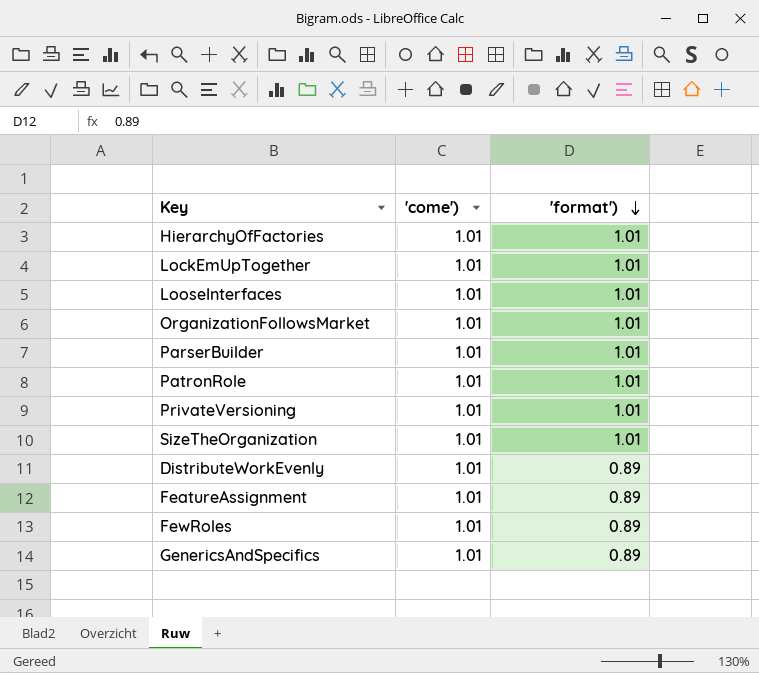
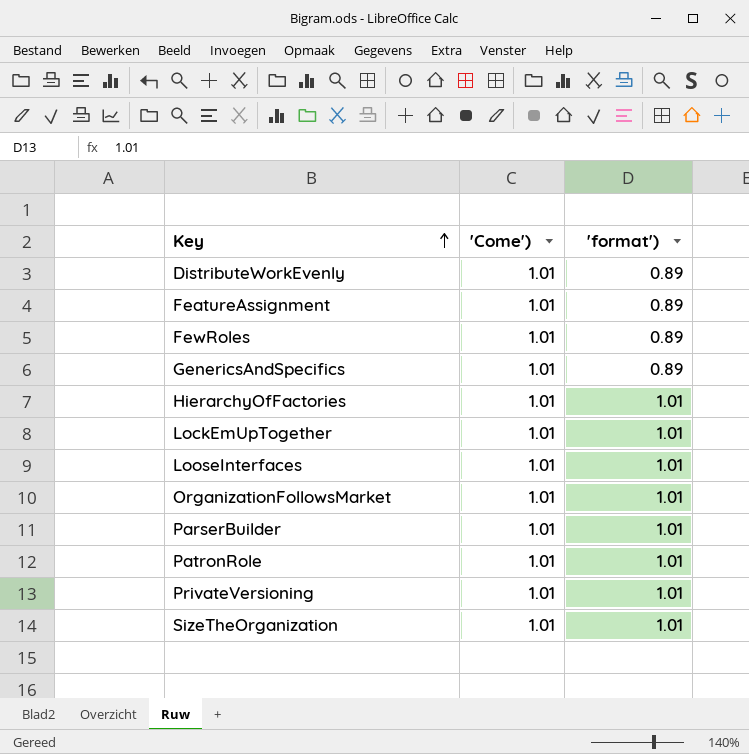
row order: 'format') descending -> Key ascending
column name: 'come') -> 'Come')

